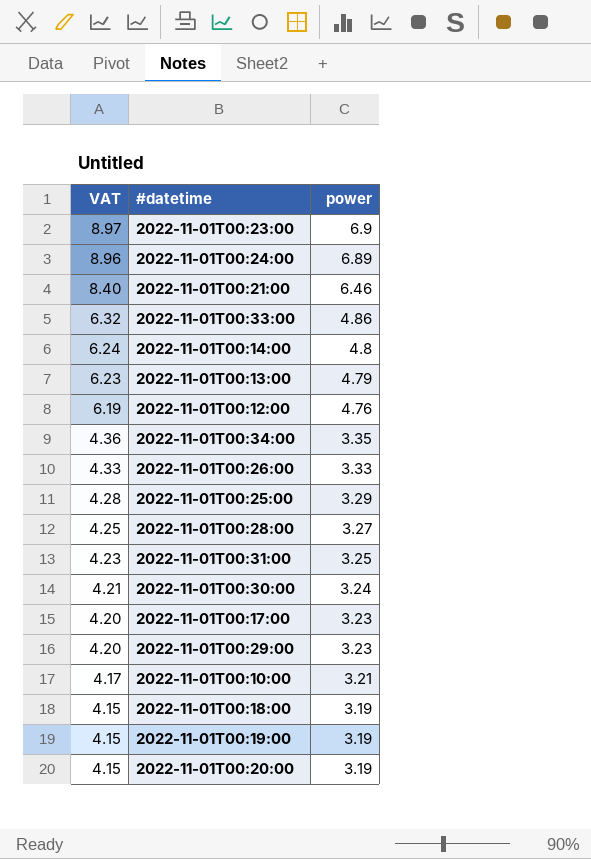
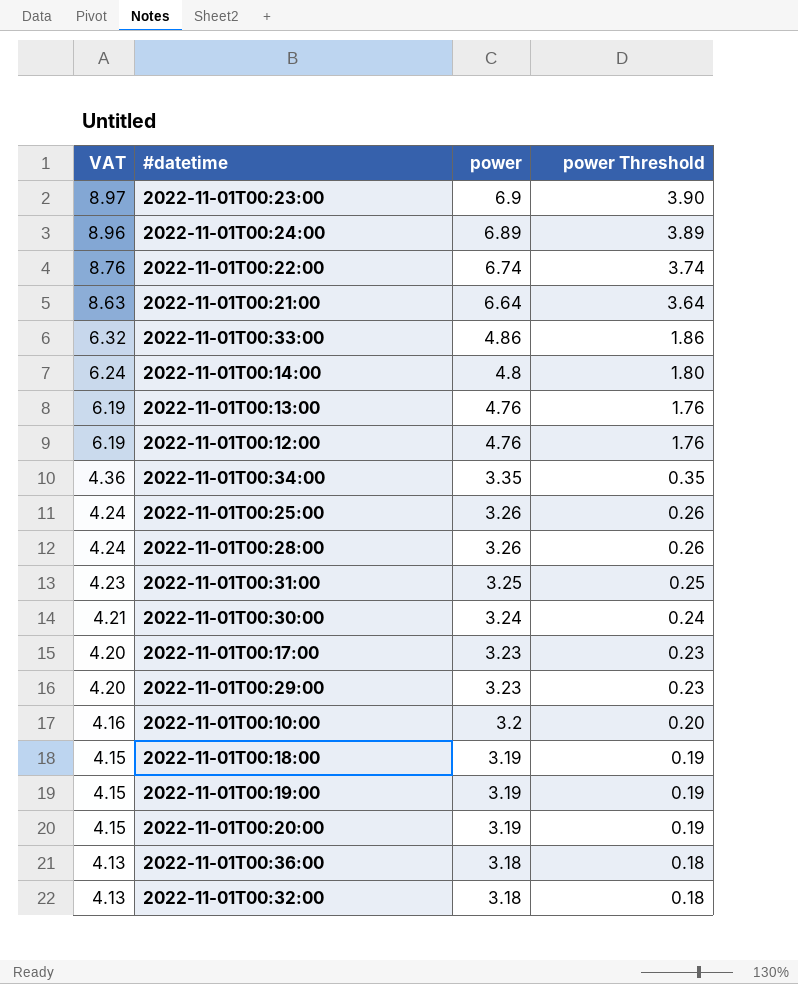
column power Threshold | formula: none -> [power] - 3
row 2022-11-01T00:26:00: 4.33 | 3.33 -> none
row 2022-11-01T00:22:00: none -> 8.76 | 6.74 | 3.74
2022-11-01T00:21:00 | VAT: 8.40 -> 8.63
2022-11-01T00:21:00 | power: 6.46 -> 6.64
2022-11-01T00:13:00 | VAT: 6.23 -> 6.19
2022-11-01T00:13:00 | power: 4.79 -> 4.76
2022-11-01T00:25:00 | VAT: 4.28 -> 4.24
2022-11-01T00:25:00 | power: 3.29 -> 3.26
2022-11-01T00:28:00 | VAT: 4.25 -> 4.24
2022-11-01T00:28:00 | power: 3.27 -> 3.26
2022-11-01T00:10:00 | VAT: 4.17 -> 4.16
2022-11-01T00:10:00 | power: 3.21 -> 3.2
row 2022-11-01T00:36:00: none -> 4.13 | 3.18 | 0.18
row 2022-11-01T00:32:00: none -> 4.13 | 3.18 | 0.18

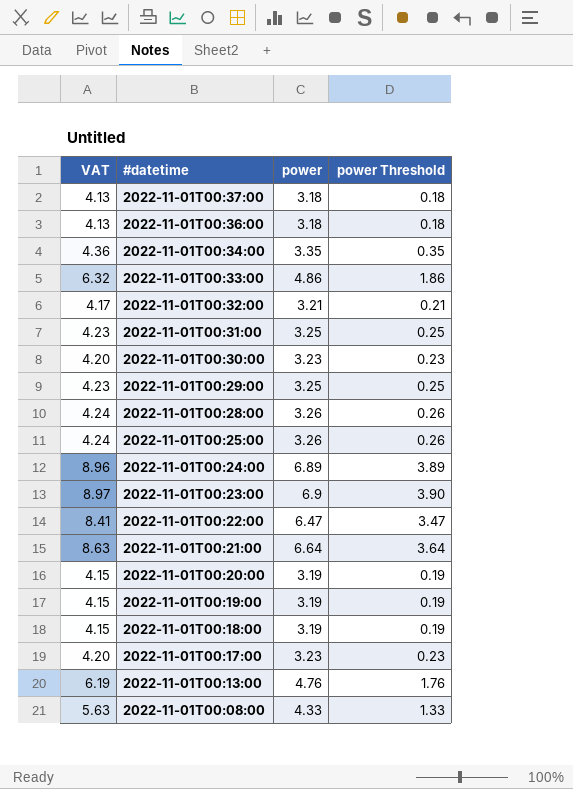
row order: VAT descending -> #datetime descending
row 2022-11-01T00:14:00: 6.24 | 4.8 | 1.80 -> none
row 2022-11-01T00:12:00: 6.19 | 4.76 | 1.76 -> none
row 2022-11-01T00:10:00: 4.16 | 3.2 | 0.20 -> none
row 2022-11-01T00:37:00: none -> 4.13 | 3.18 | 0.18
2022-11-01T00:32:00 | VAT: 4.13 -> 4.17
2022-11-01T00:32:00 | power: 3.18 -> 3.21
2022-11-01T00:32:00 | power Threshold: 0.18 -> 0.21
2022-11-01T00:30:00 | VAT: 4.21 -> 4.20
2022-11-01T00:30:00 | power: 3.24 -> 3.23
2022-11-01T00:30:00 | power Threshold: 0.24 -> 0.23
2022-11-01T00:29:00 | VAT: 4.20 -> 4.23
2022-11-01T00:29:00 | power: 3.23 -> 3.25
2022-11-01T00:29:00 | power Threshold: 0.23 -> 0.25
2022-11-01T00:22:00 | VAT: 8.76 -> 8.41
2022-11-01T00:22:00 | power: 6.74 -> 6.47
2022-11-01T00:22:00 | power Threshold: 3.74 -> 3.47
row 2022-11-01T00:08:00: none -> 5.63 | 4.33 | 1.33

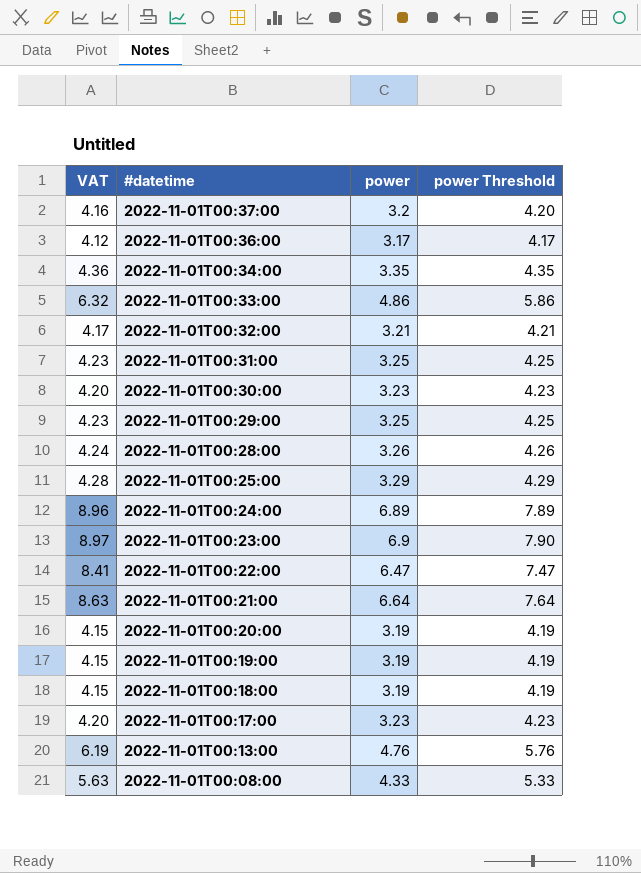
column power Threshold | formula: [power] - 3 -> [power] + 1
2022-11-01T00:37:00 | VAT: 4.13 -> 4.16
2022-11-01T00:37:00 | power: 3.18 -> 3.2
2022-11-01T00:36:00 | VAT: 4.13 -> 4.12
2022-11-01T00:36:00 | power: 3.18 -> 3.17
2022-11-01T00:25:00 | VAT: 4.24 -> 4.28
2022-11-01T00:25:00 | power: 3.26 -> 3.29

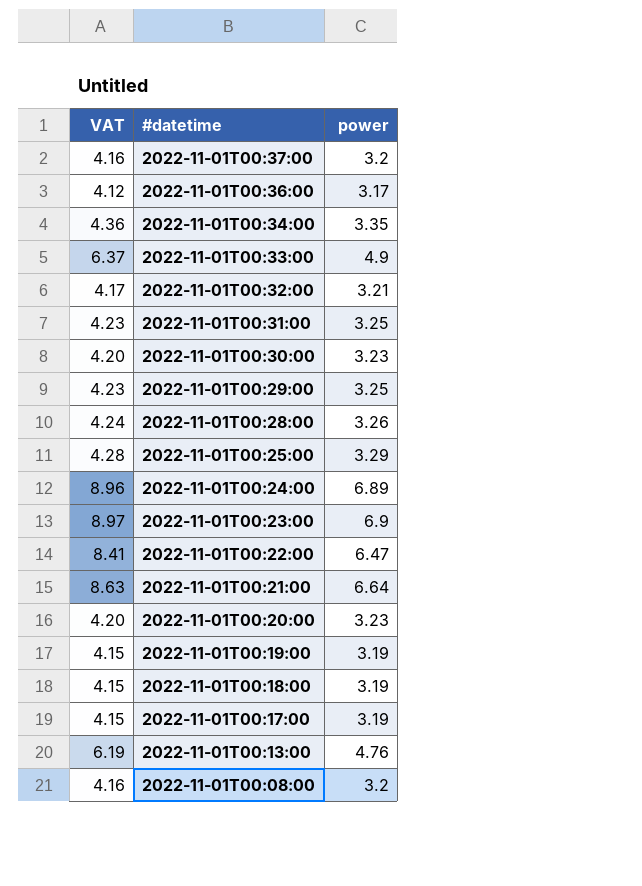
column power Threshold | formula: [power] + 1 -> none
2022-11-01T00:33:00 | VAT: 6.32 -> 6.37
2022-11-01T00:33:00 | power: 4.86 -> 4.9
2022-11-01T00:20:00 | VAT: 4.15 -> 4.20
2022-11-01T00:20:00 | power: 3.19 -> 3.23
2022-11-01T00:17:00 | VAT: 4.20 -> 4.15
2022-11-01T00:17:00 | power: 3.23 -> 3.19
2022-11-01T00:08:00 | VAT: 5.63 -> 4.16
2022-11-01T00:08:00 | power: 4.33 -> 3.2

